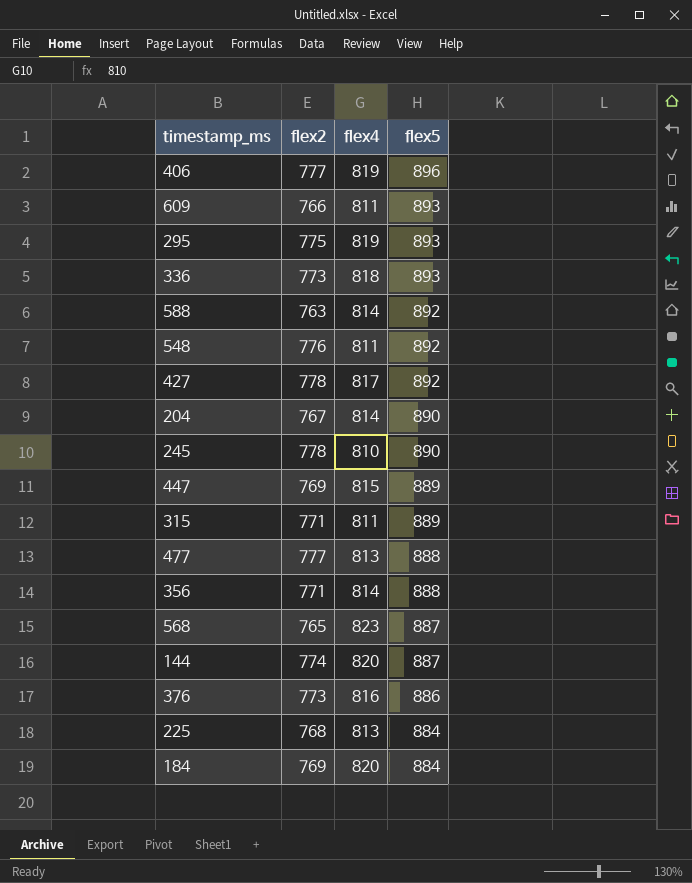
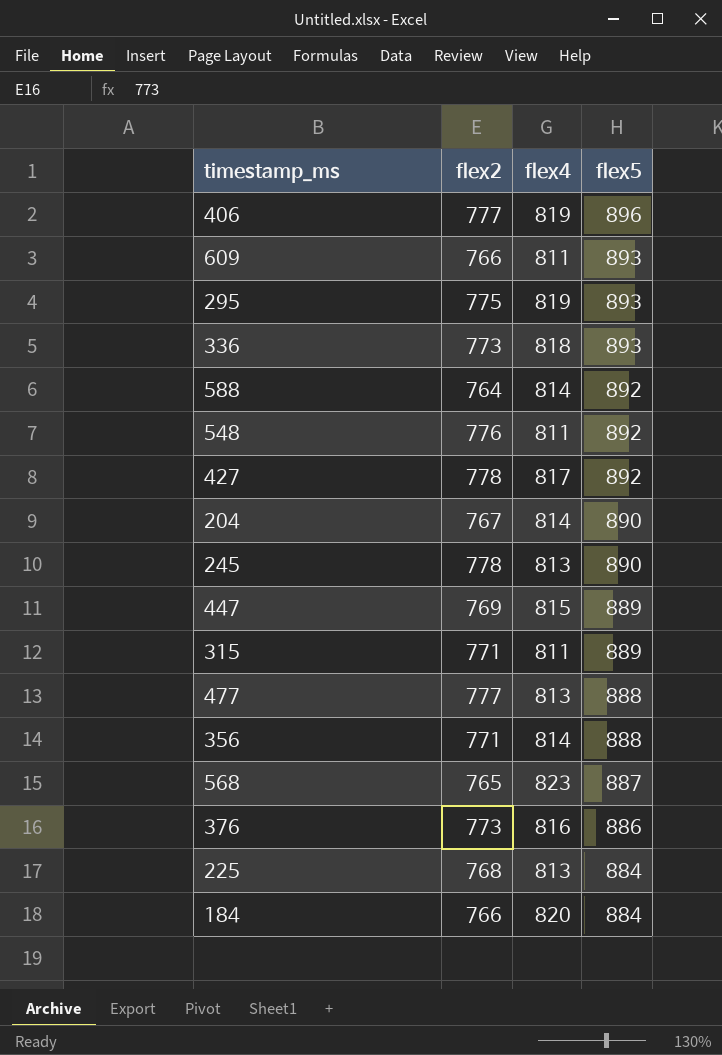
row 144: 774 | 820 | 887 -> none
588 | flex2: 763 -> 764
245 | flex4: 810 -> 813
184 | flex2: 769 -> 766

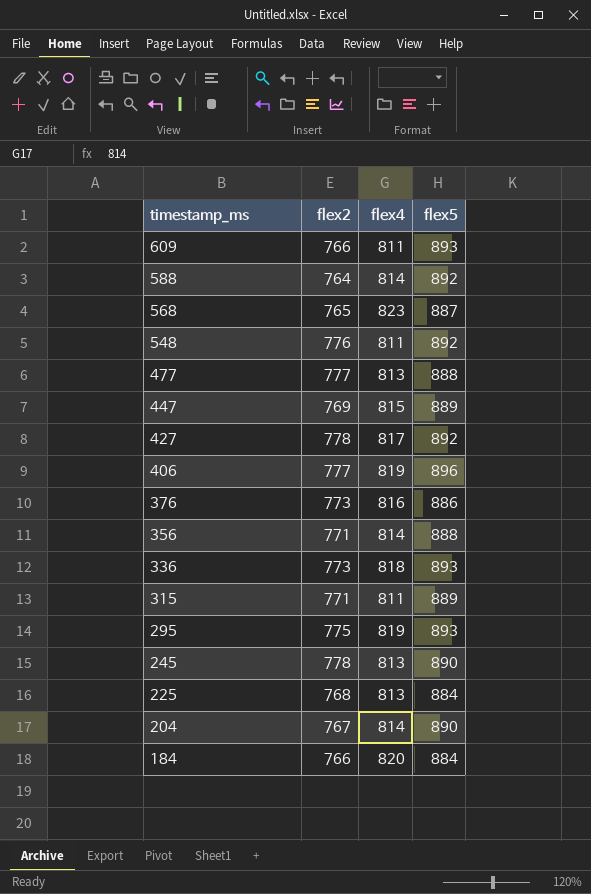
row order: flex5 descending -> timestamp_ms descending

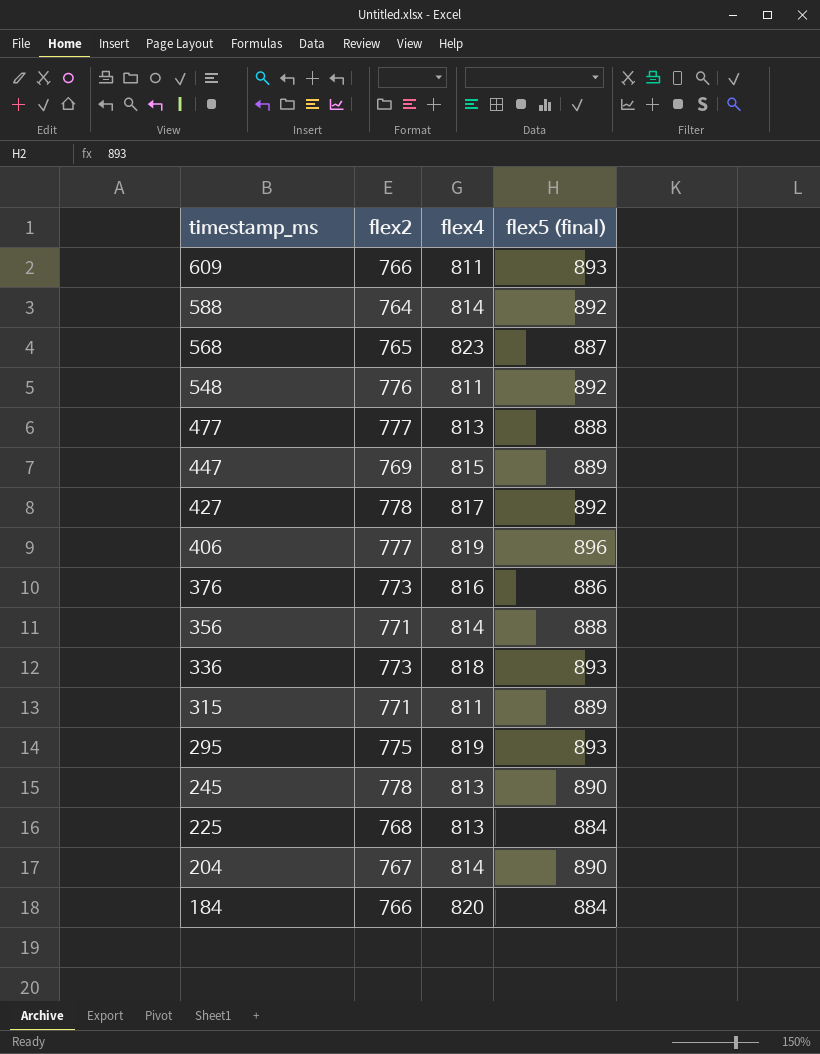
column name: flex5 -> flex5 (final)

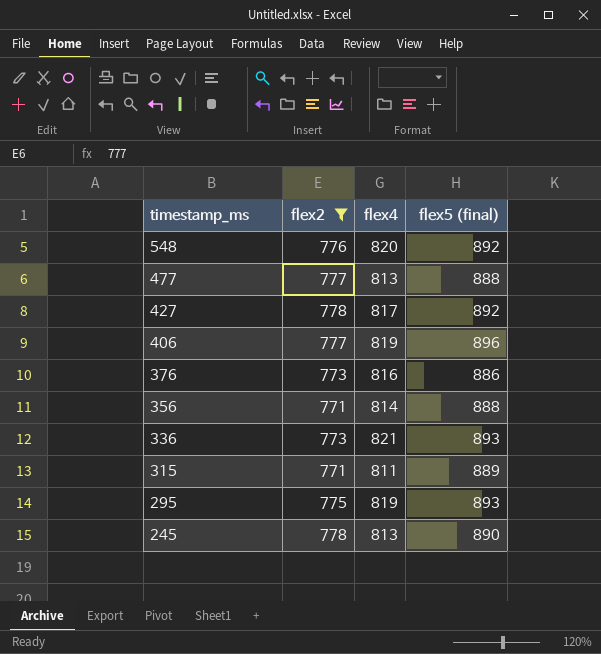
filter: none -> flex2 >= 771
548 | flex4: 811 -> 820
336 | flex4: 818 -> 821

